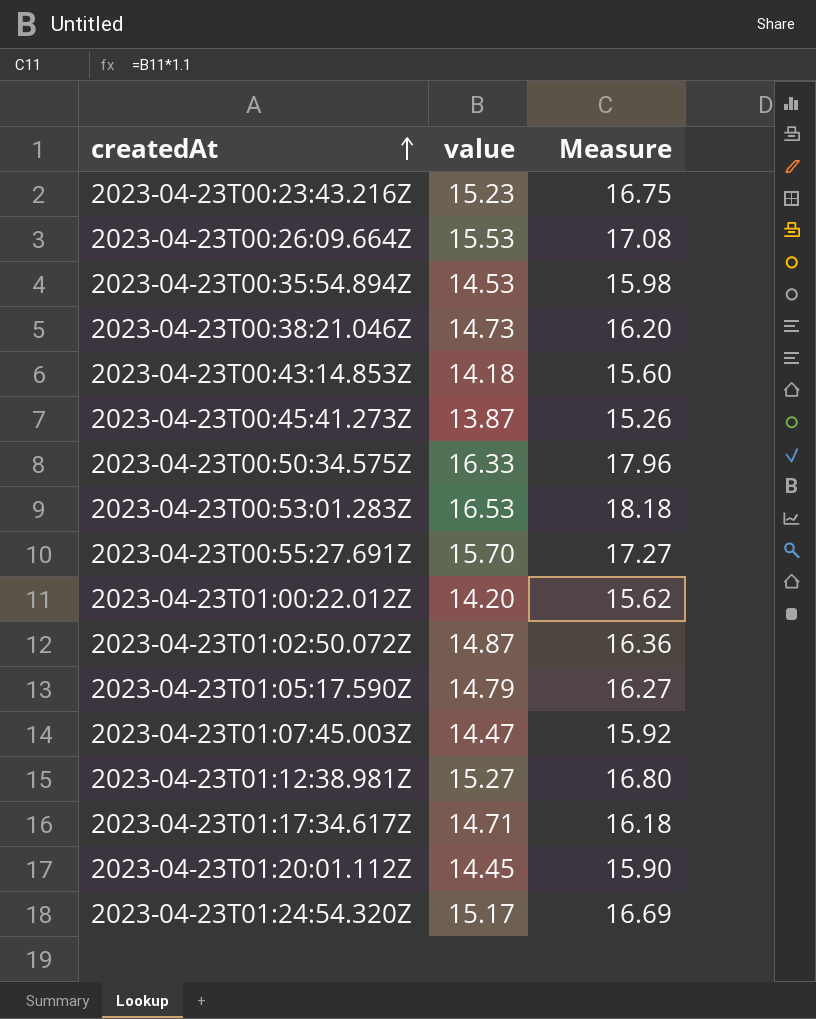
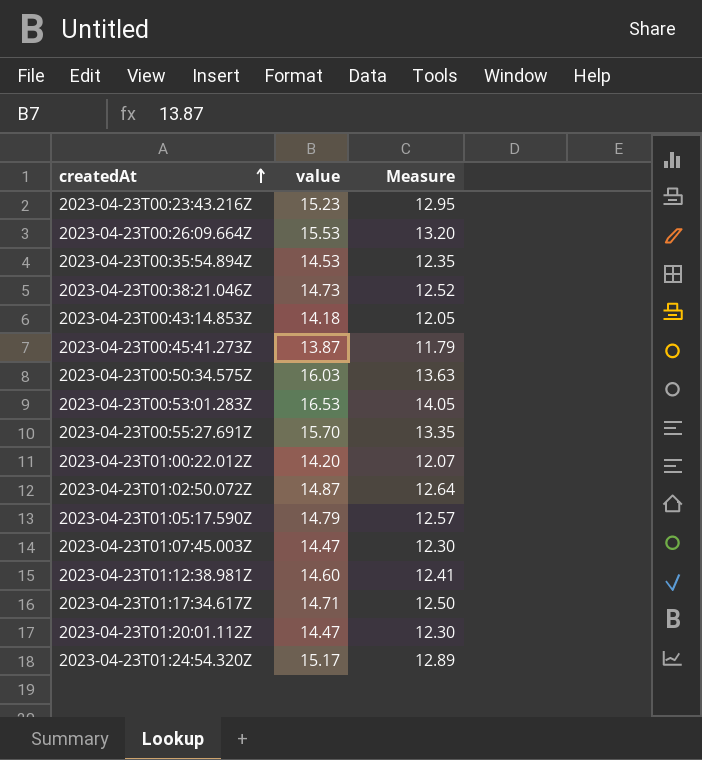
column Measure | formula: [value] * 1.1 -> [value] * 0.85
2023-04-23T00:50:34.575Z | value: 16.33 -> 16.03
2023-04-23T01:12:38.981Z | value: 15.27 -> 14.60
2023-04-23T01:20:01.112Z | value: 14.45 -> 14.47

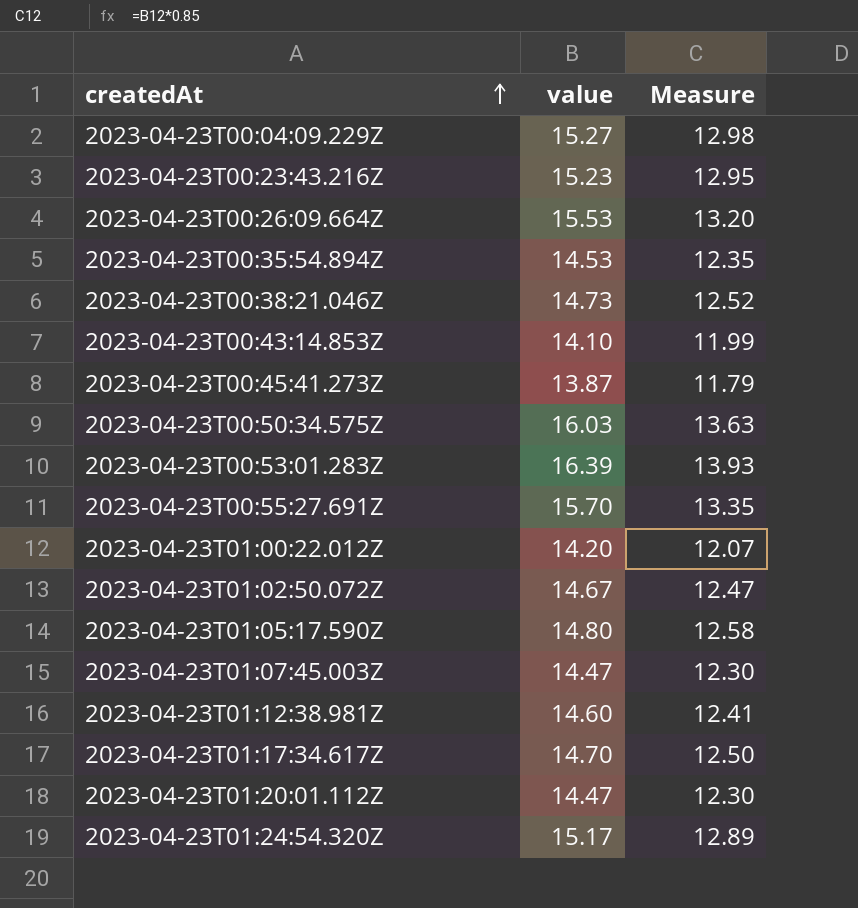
row 2023-04-23T00:04:09.229Z: none -> 15.27 | 12.98
2023-04-23T00:43:14.853Z | value: 14.18 -> 14.10
2023-04-23T00:43:14.853Z | Measure: 12.05 -> 11.99
2023-04-23T00:53:01.283Z | value: 16.53 -> 16.39
2023-04-23T00:53:01.283Z | Measure: 14.05 -> 13.93
2023-04-23T01:02:50.072Z | value: 14.87 -> 14.67
2023-04-23T01:02:50.072Z | Measure: 12.64 -> 12.47
2023-04-23T01:05:17.590Z | value: 14.79 -> 14.80
2023-04-23T01:05:17.590Z | Measure: 12.57 -> 12.58
2023-04-23T01:17:34.617Z | value: 14.71 -> 14.70

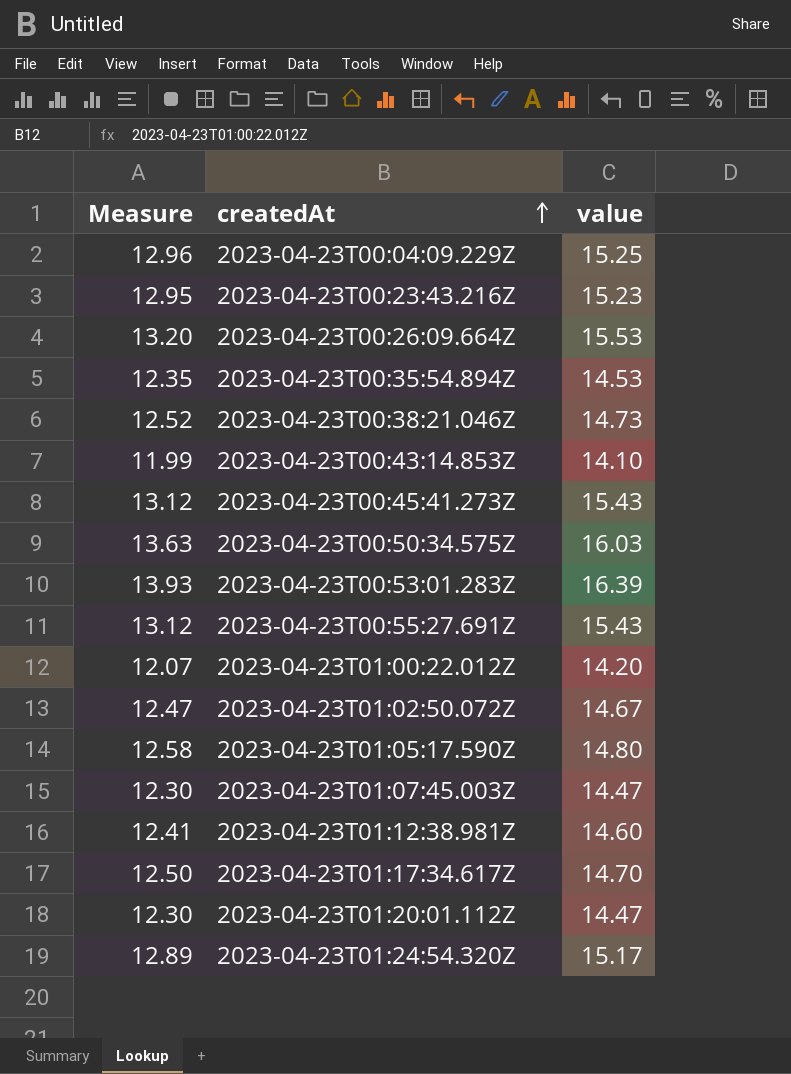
column Measure | position: 3 -> 1
2023-04-23T00:04:09.229Z | Measure: 12.98 -> 12.96
2023-04-23T00:04:09.229Z | value: 15.27 -> 15.25
2023-04-23T00:45:41.273Z | Measure: 11.79 -> 13.12
2023-04-23T00:45:41.273Z | value: 13.87 -> 15.43
2023-04-23T00:55:27.691Z | Measure: 13.35 -> 13.12
2023-04-23T00:55:27.691Z | value: 15.70 -> 15.43

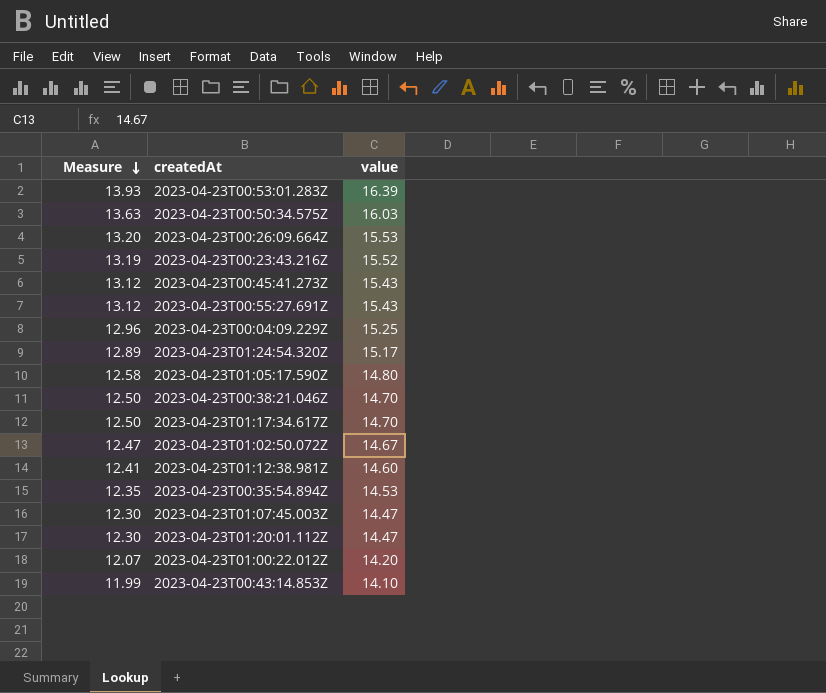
row order: createdAt ascending -> Measure descending
2023-04-23T00:23:43.216Z | Measure: 12.95 -> 13.19
2023-04-23T00:23:43.216Z | value: 15.23 -> 15.52
2023-04-23T00:38:21.046Z | Measure: 12.52 -> 12.50
2023-04-23T00:38:21.046Z | value: 14.73 -> 14.70

